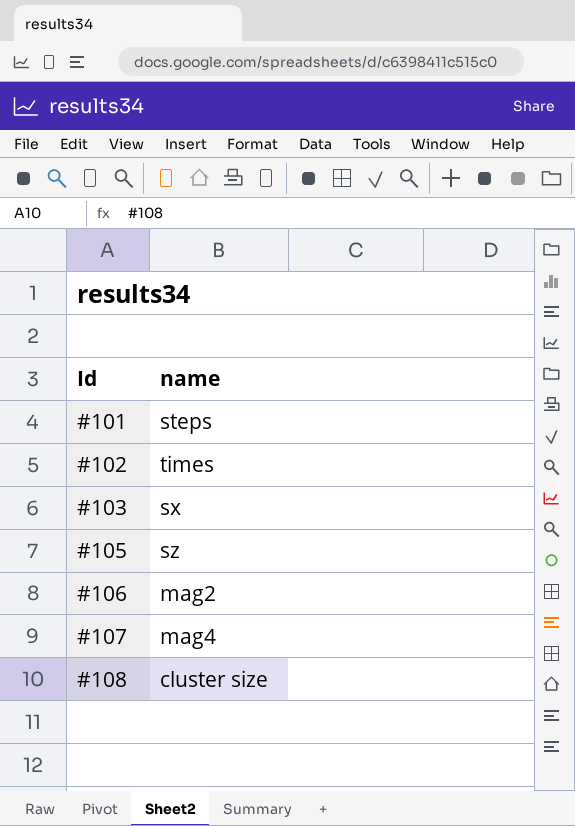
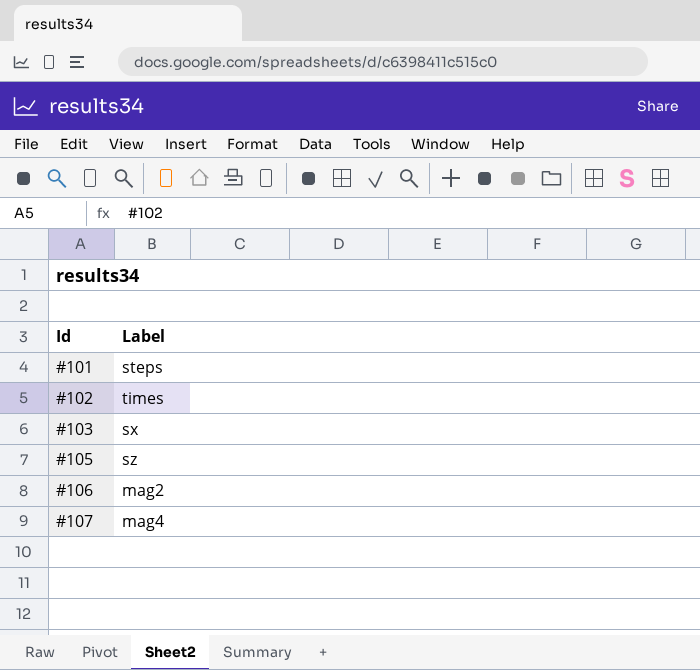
column name: name -> Label
row #108: cluster size -> none

